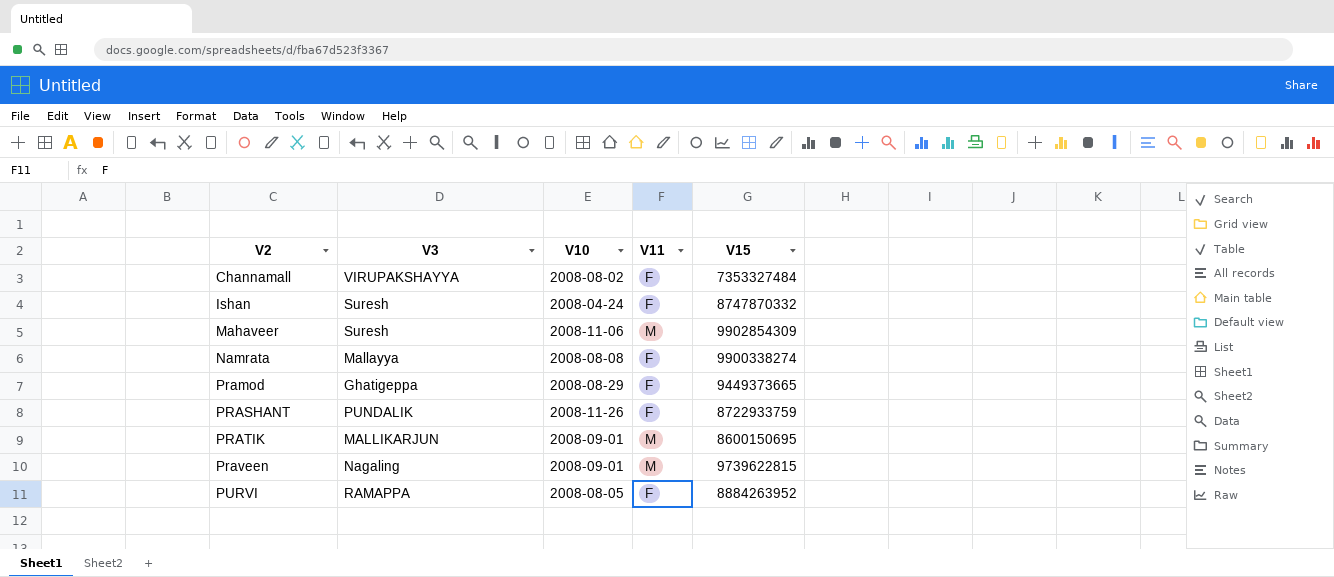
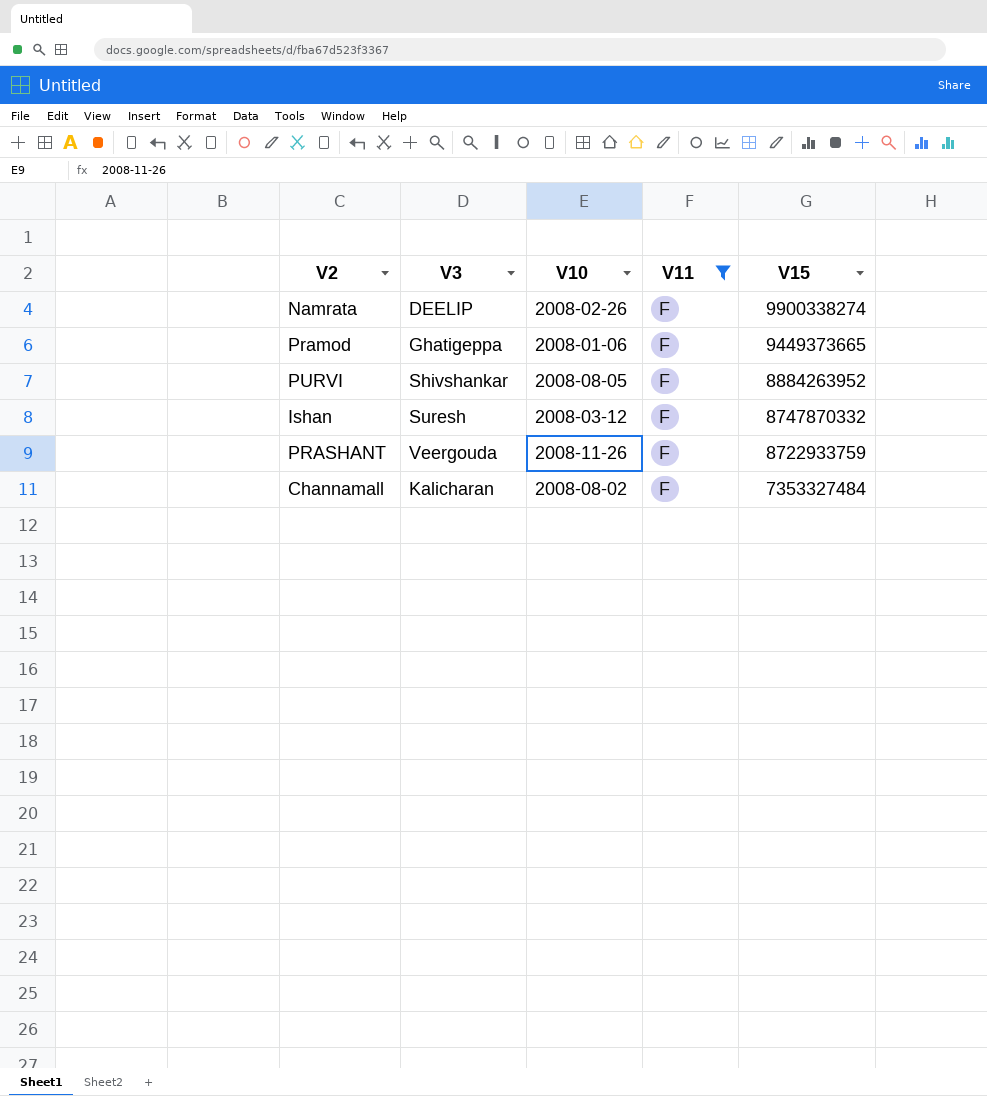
filter: none -> V11 = F
row order: V2 ascending -> V15 descending
Namrata | V3: Mallayya -> DEELIP
Namrata | V10: 2008-08-08 -> 2008-02-26
Pramod | V10: 2008-08-29 -> 2008-01-06
PURVI | V3: RAMAPPA -> Shivshankar
Ishan | V10: 2008-04-24 -> 2008-03-12
PRASHANT | V3: PUNDALIK -> Veergouda
Channamall | V3: VIRUPAKSHAYYA -> Kalicharan

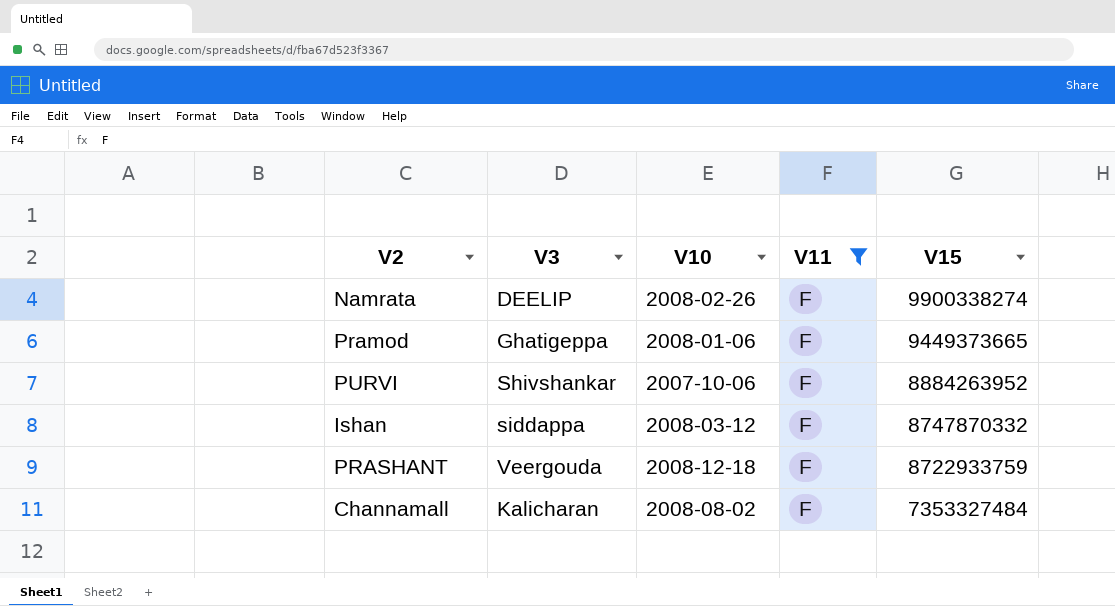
PURVI | V10: 2008-08-05 -> 2007-10-06
Ishan | V3: Suresh -> siddappa
PRASHANT | V10: 2008-11-26 -> 2008-12-18

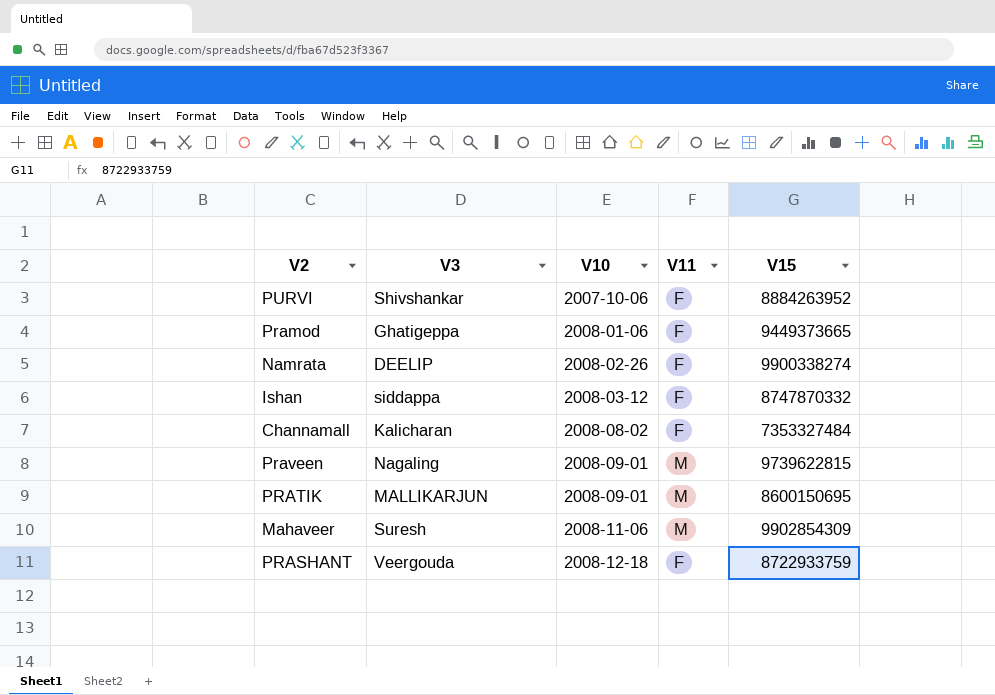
filter: V11 = F -> none
row order: V15 descending -> V10 ascending

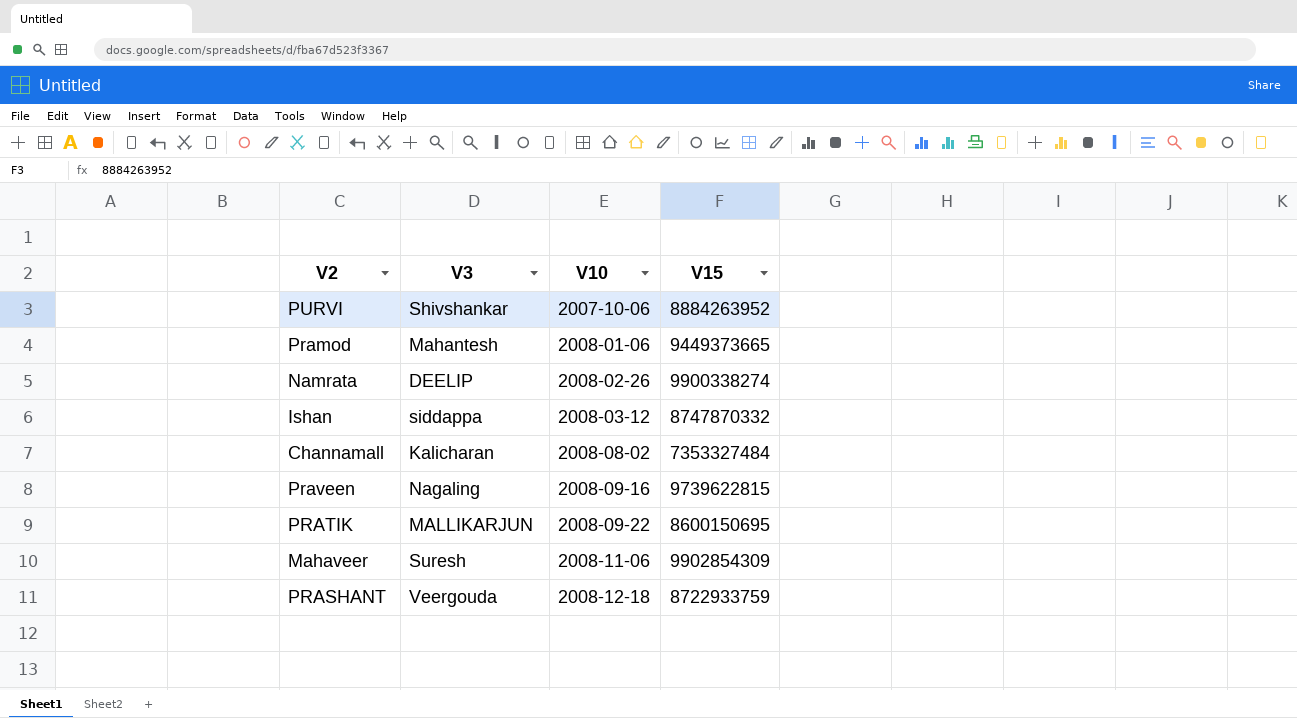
column V11 | position: 4 -> none
Pramod | V3: Ghatigeppa -> Mahantesh
Praveen | V10: 2008-09-01 -> 2008-09-16
PRATIK | V10: 2008-09-01 -> 2008-09-22

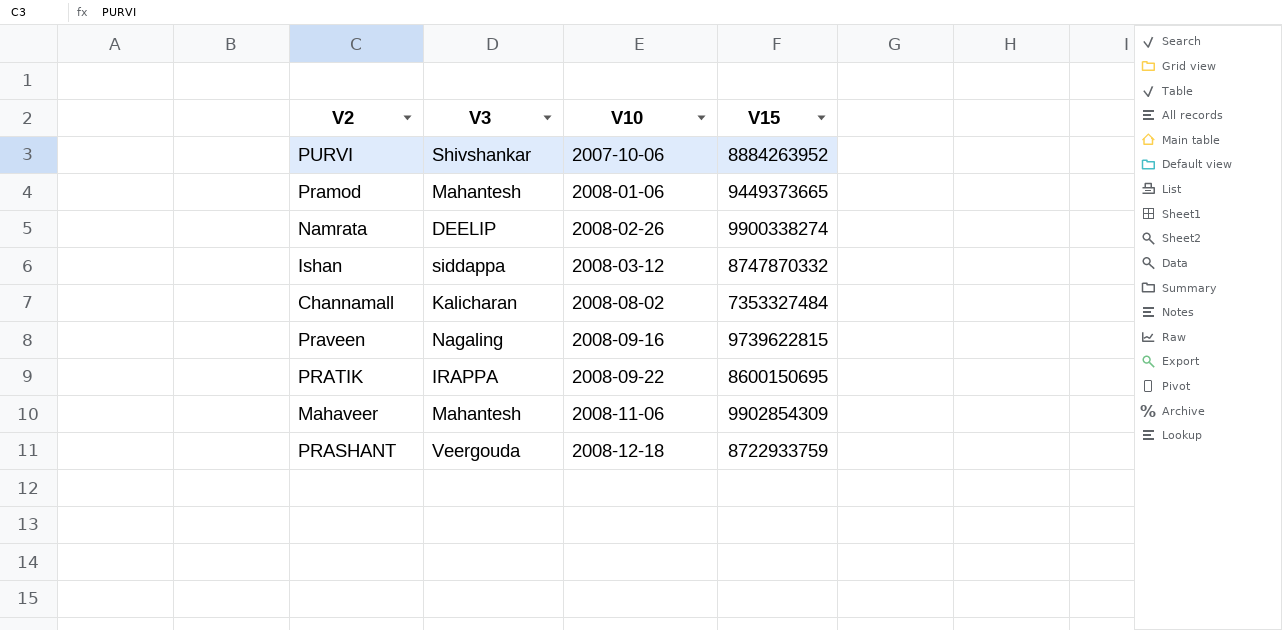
PRATIK | V3: MALLIKARJUN -> IRAPPA
Mahaveer | V3: Suresh -> Mahantesh

